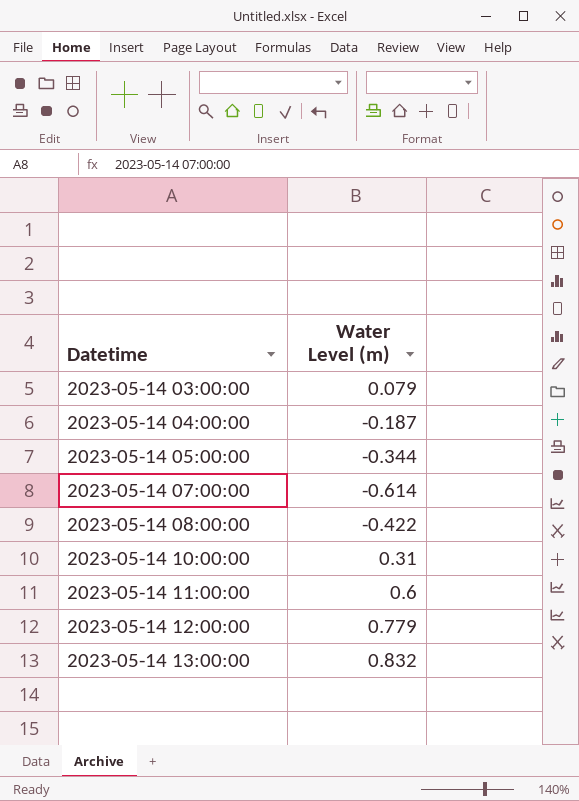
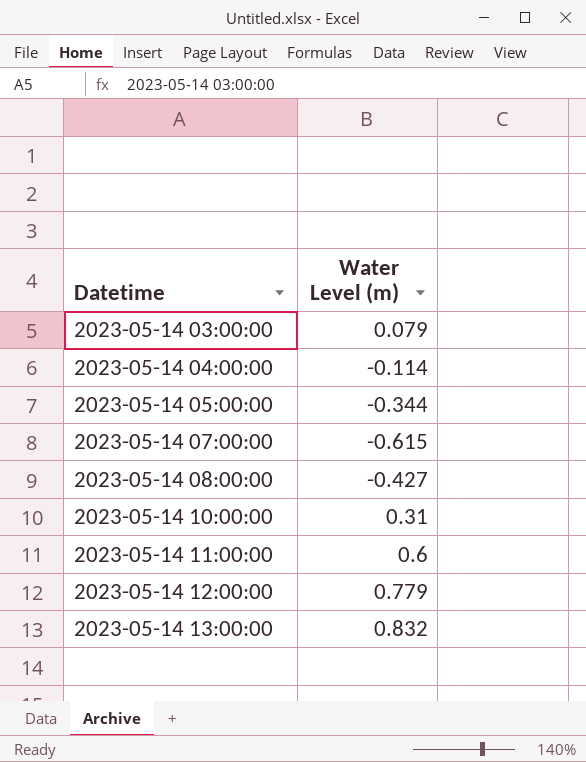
2023-05-14 04:00:00 | Water Level (m): -0.187 -> -0.114
2023-05-14 07:00:00 | Water Level (m): -0.614 -> -0.615
2023-05-14 08:00:00 | Water Level (m): -0.422 -> -0.427

